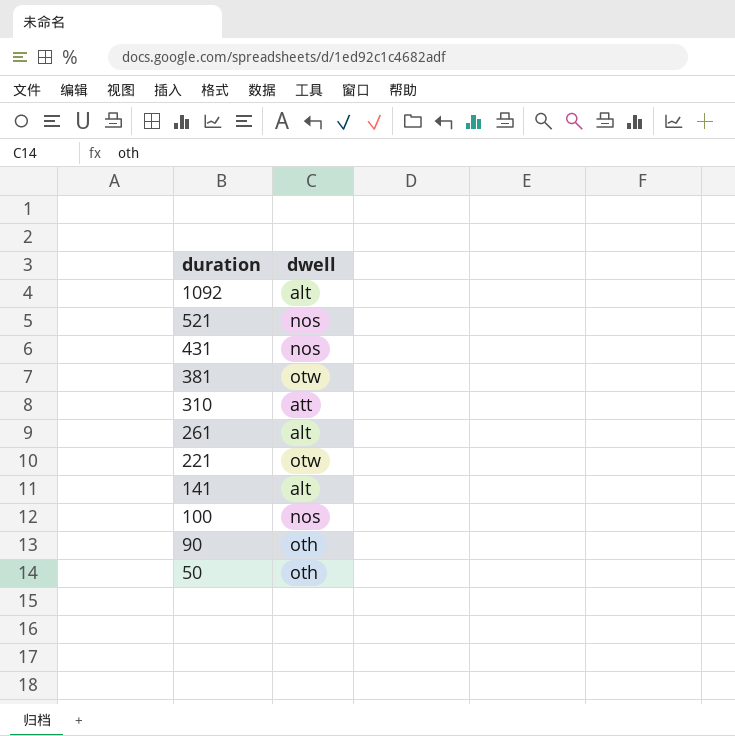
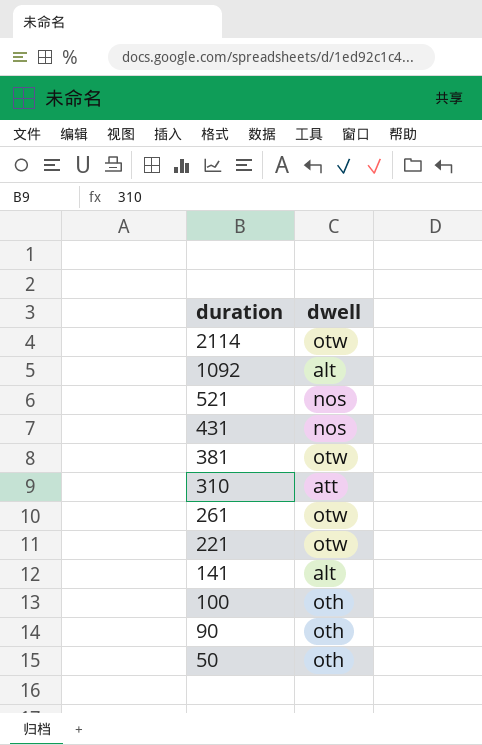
row 2114: none -> otw
261 | dwell: alt -> otw
100 | dwell: nos -> oth

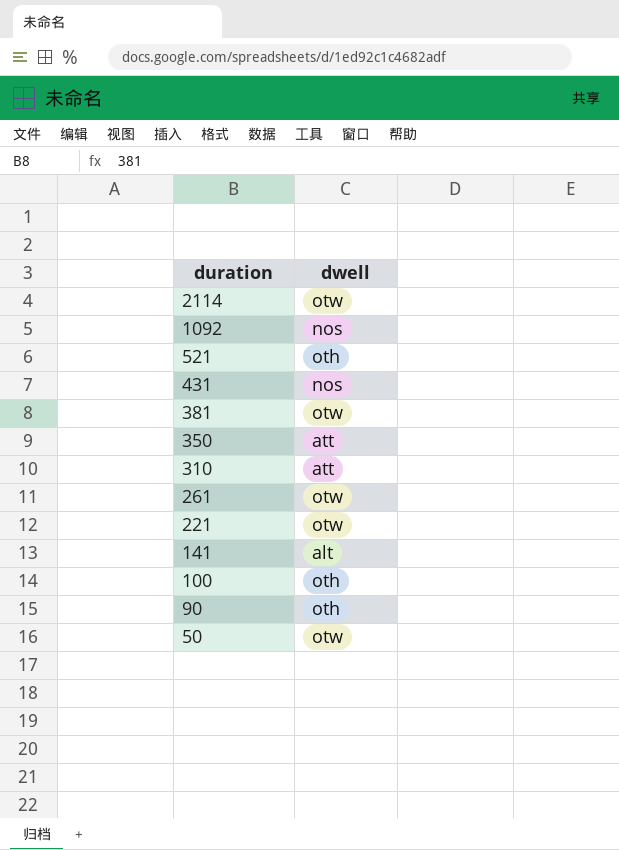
1092 | dwell: alt -> nos
521 | dwell: nos -> oth
row 350: none -> att
50 | dwell: oth -> otw

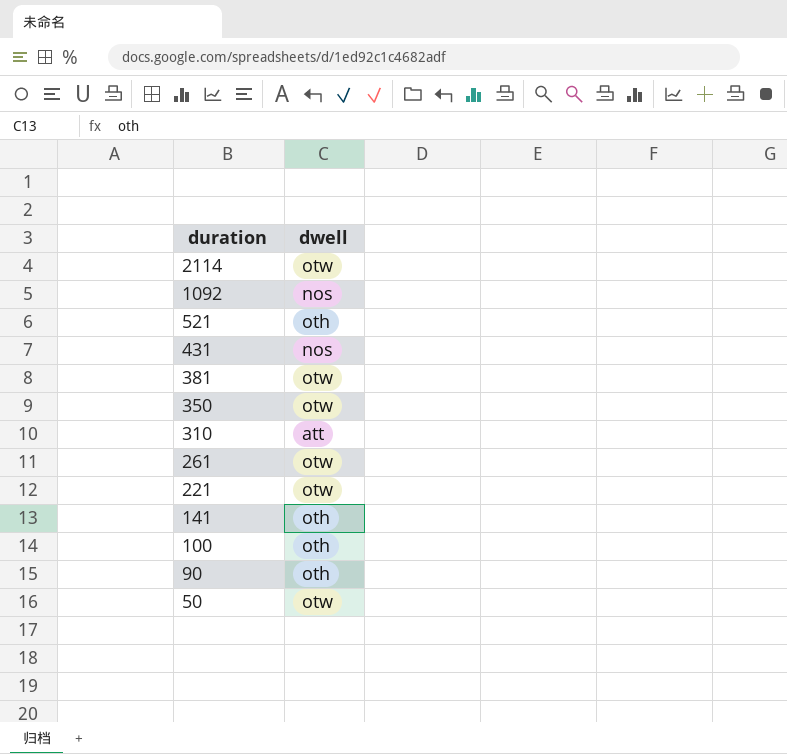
350 | dwell: att -> otw
141 | dwell: alt -> oth

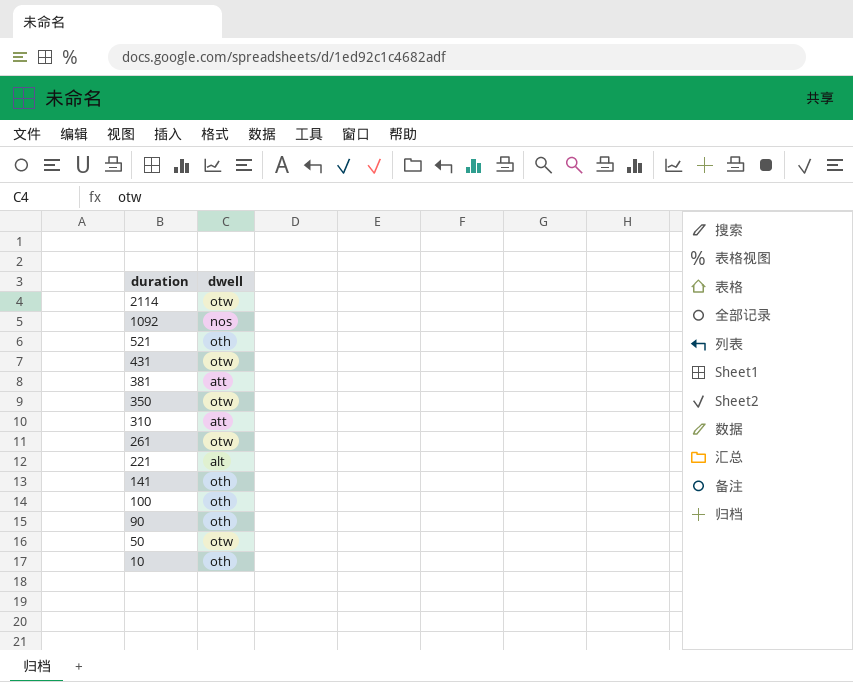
431 | dwell: nos -> otw
381 | dwell: otw -> att
221 | dwell: otw -> alt
row 10: none -> oth

